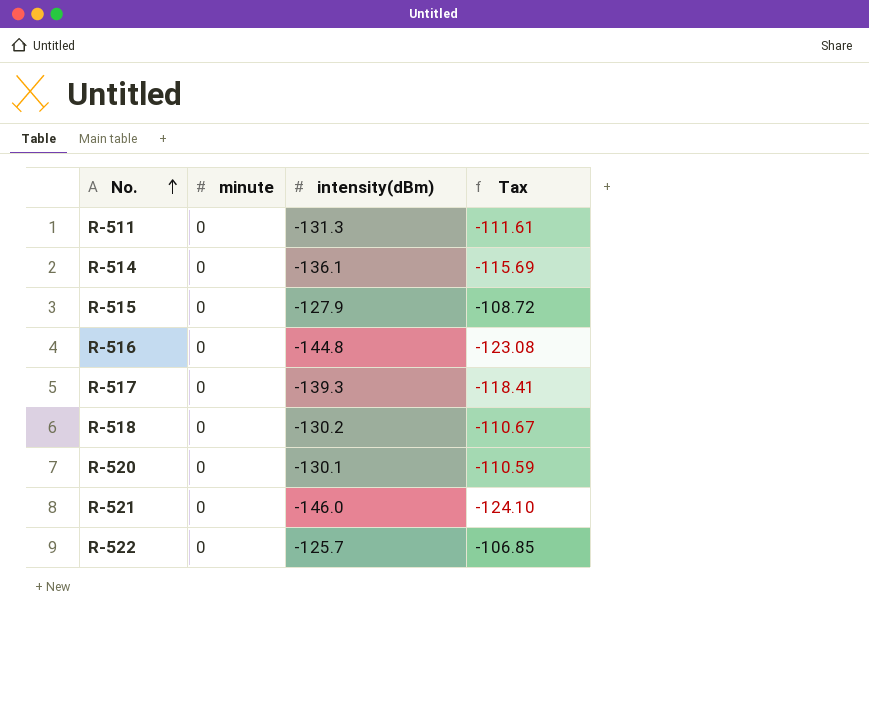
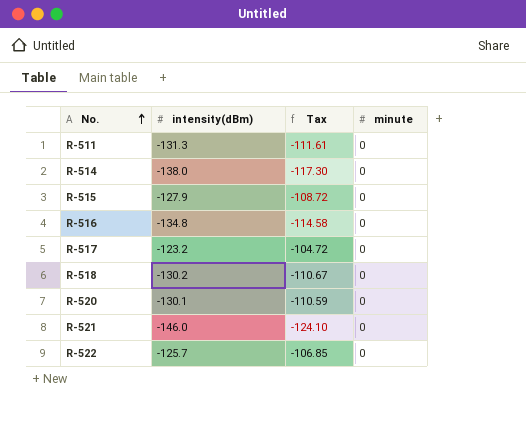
column minute | position: 2 -> 4
R-514 | intensity(dBm): -136.1 -> -138.0
R-514 | Tax: -115.69 -> -117.30
R-516 | intensity(dBm): -144.8 -> -134.8
R-516 | Tax: -123.08 -> -114.58
R-517 | intensity(dBm): -139.3 -> -123.2
R-517 | Tax: -118.41 -> -104.72

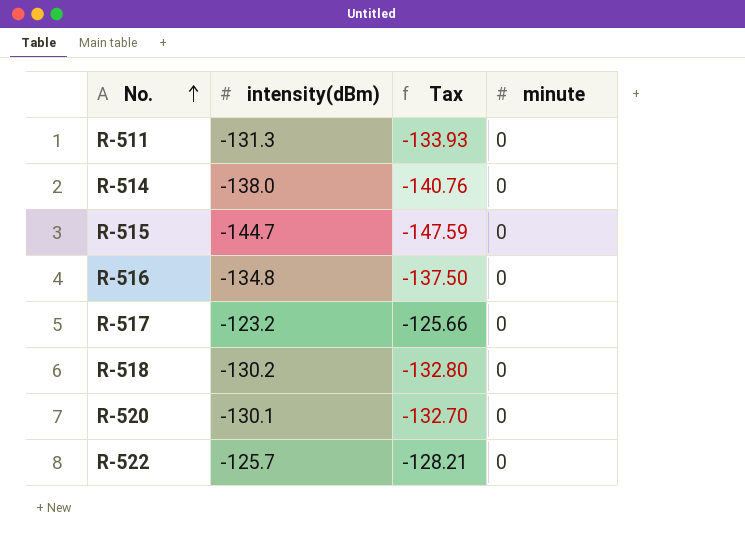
column Tax | formula: [intensity(dBm)] * 0.85 -> [intensity(dBm)] * 1.02
row R-521: -146.0 | -124.10 | 0 -> none
R-515 | intensity(dBm): -127.9 -> -144.7

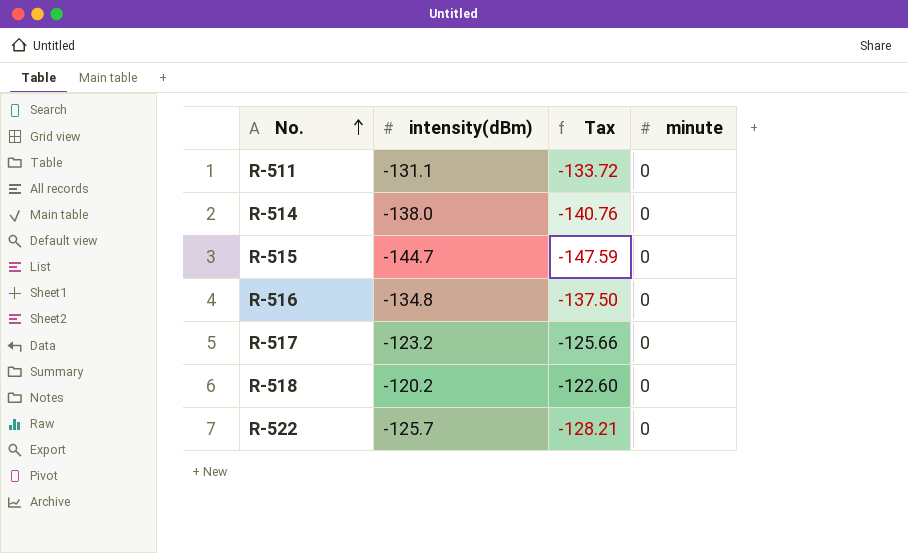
row R-520: -130.1 | -132.70 | 0 -> none
R-511 | intensity(dBm): -131.3 -> -131.1
R-511 | Tax: -133.93 -> -133.72
R-518 | intensity(dBm): -130.2 -> -120.2
R-518 | Tax: -132.80 -> -122.60

